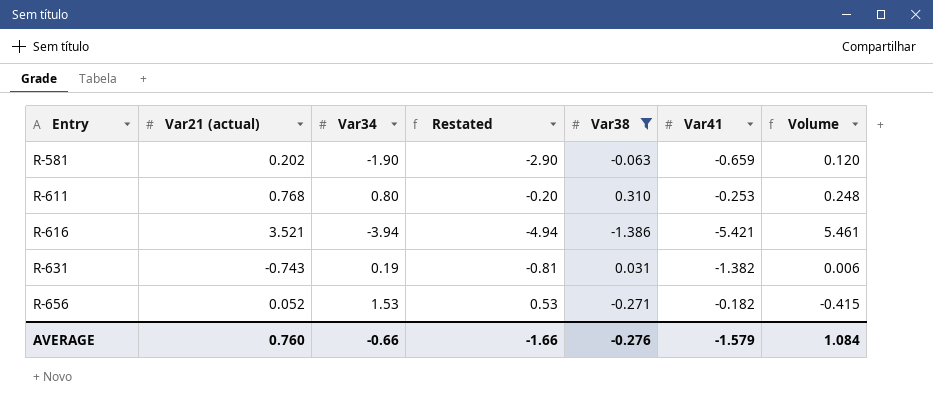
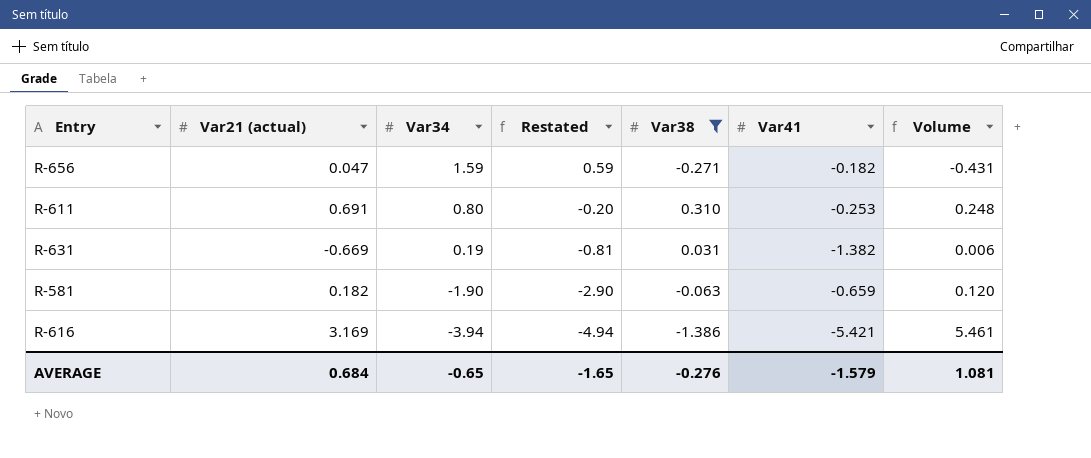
row order: Entry ascending -> Var34 descending
R-656 | Var21 (actual): 0.052 -> 0.047
R-656 | Var34: 1.53 -> 1.59
R-656 | Restated: 0.53 -> 0.59
R-656 | Volume: -0.415 -> -0.431
R-611 | Var21 (actual): 0.768 -> 0.691
R-631 | Var21 (actual): -0.743 -> -0.669
R-581 | Var21 (actual): 0.202 -> 0.182
R-616 | Var21 (actual): 3.521 -> 3.169
AVERAGE | Var21 (actual): 0.760 -> 0.684
AVERAGE | Var34: -0.66 -> -0.65
AVERAGE | Restated: -1.66 -> -1.65
AVERAGE | Volume: 1.084 -> 1.081

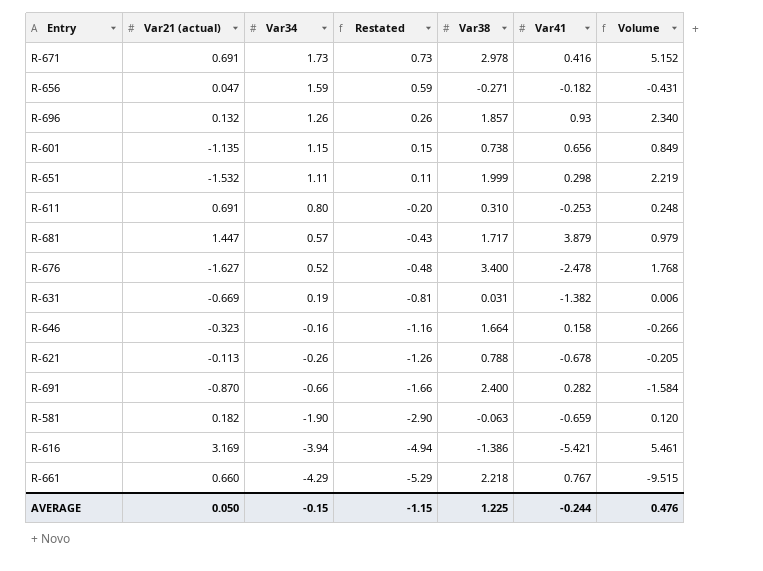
filter: Var38 <= 0.310 -> none
AVERAGE | Var21 (actual): 0.684 -> 0.050
AVERAGE | Var34: -0.65 -> -0.15
AVERAGE | Restated: -1.65 -> -1.15
AVERAGE | Var38: -0.276 -> 1.225
AVERAGE | Var41: -1.579 -> -0.244
AVERAGE | Volume: 1.081 -> 0.476

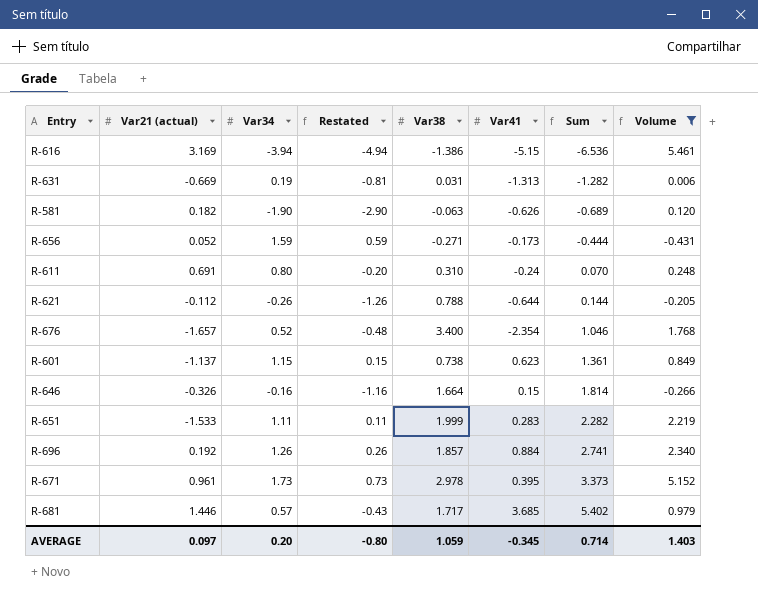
filter: none -> Volume >= -0.431
row order: Var34 descending -> Sum ascending
column Sum | formula: none -> [Var38] + [Var41]
R-616 | Var41: -5.421 -> -5.15
R-631 | Var41: -1.382 -> -1.313
R-581 | Var41: -0.659 -> -0.626
R-656 | Var21 (actual): 0.047 -> 0.052
R-656 | Var41: -0.182 -> -0.173
R-611 | Var41: -0.253 -> -0.24
R-621 | Var21 (actual): -0.113 -> -0.112
R-621 | Var41: -0.678 -> -0.644
R-676 | Var21 (actual): -1.627 -> -1.657
R-676 | Var41: -2.478 -> -2.354
R-601 | Var21 (actual): -1.135 -> -1.137
R-601 | Var41: 0.656 -> 0.623
R-646 | Var21 (actual): -0.323 -> -0.326
R-646 | Var41: 0.158 -> 0.15
R-651 | Var21 (actual): -1.532 -> -1.533
R-651 | Var41: 0.298 -> 0.283
R-696 | Var21 (actual): 0.132 -> 0.192
R-696 | Var41: 0.93 -> 0.884
R-671 | Var21 (actual): 0.691 -> 0.961
R-671 | Var41: 0.416 -> 0.395
R-681 | Var21 (actual): 1.447 -> 1.446
R-681 | Var41: 3.879 -> 3.685
AVERAGE | Var21 (actual): 0.050 -> 0.097
AVERAGE | Var34: -0.15 -> 0.20
AVERAGE | Restated: -1.15 -> -0.80
AVERAGE | Var38: 1.225 -> 1.059
AVERAGE | Var41: -0.244 -> -0.345
AVERAGE | Volume: 0.476 -> 1.403

